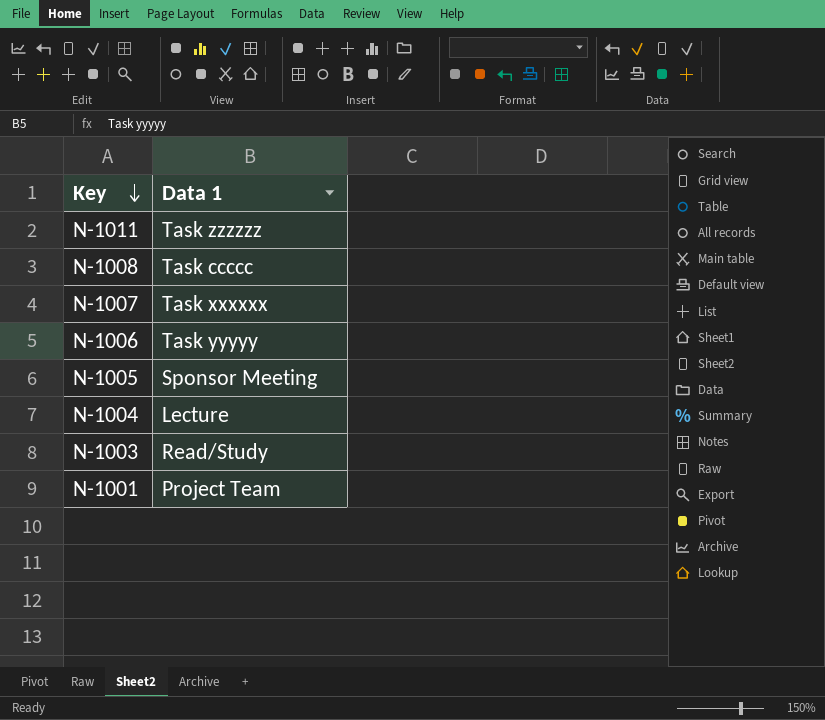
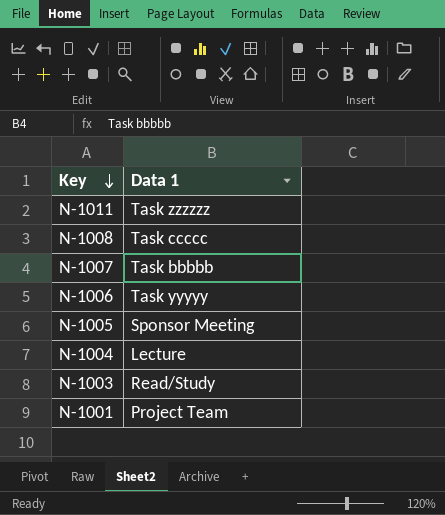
N-1007 | Data 1: Task xxxxxx -> Task bbbbb

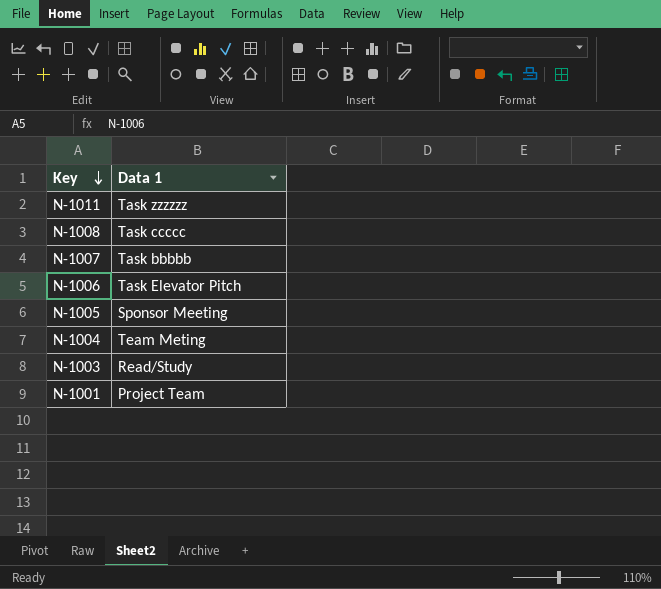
N-1006 | Data 1: Task yyyyy -> Task Elevator Pitch
N-1004 | Data 1: Lecture -> Team Meting

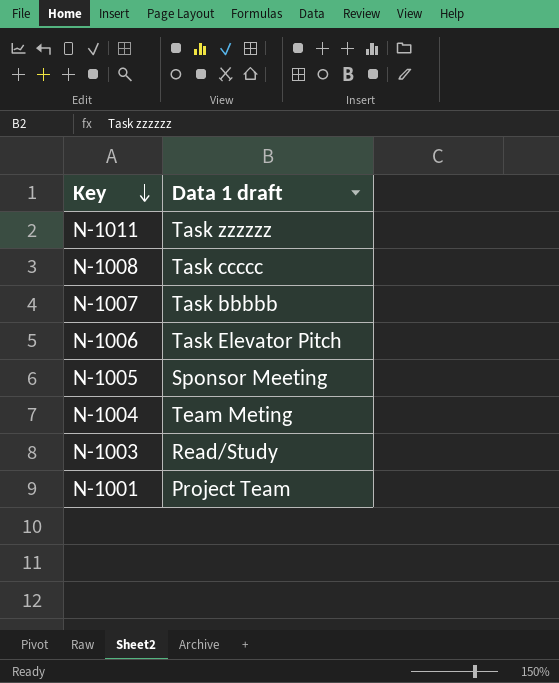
column name: Data 1 -> Data 1 draft

